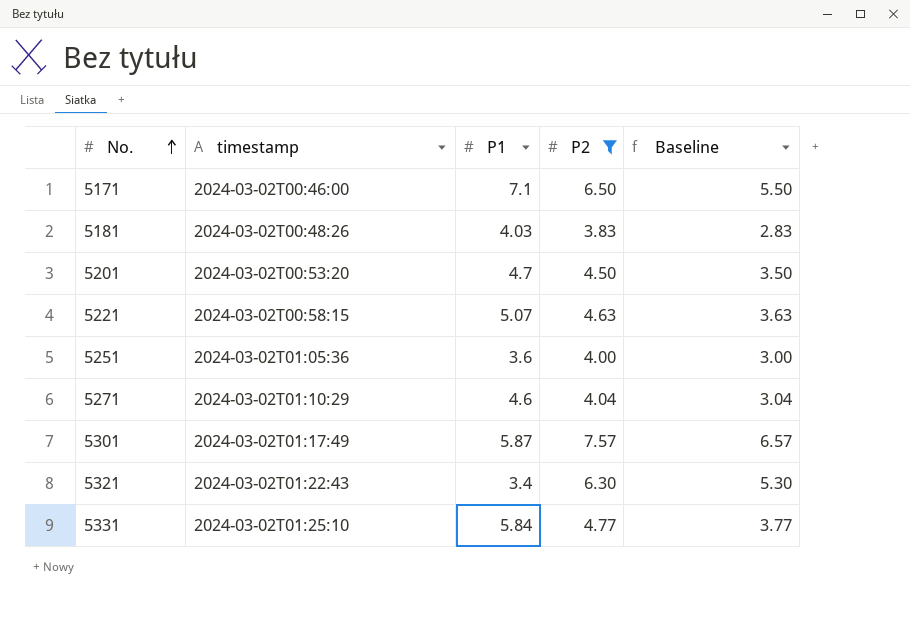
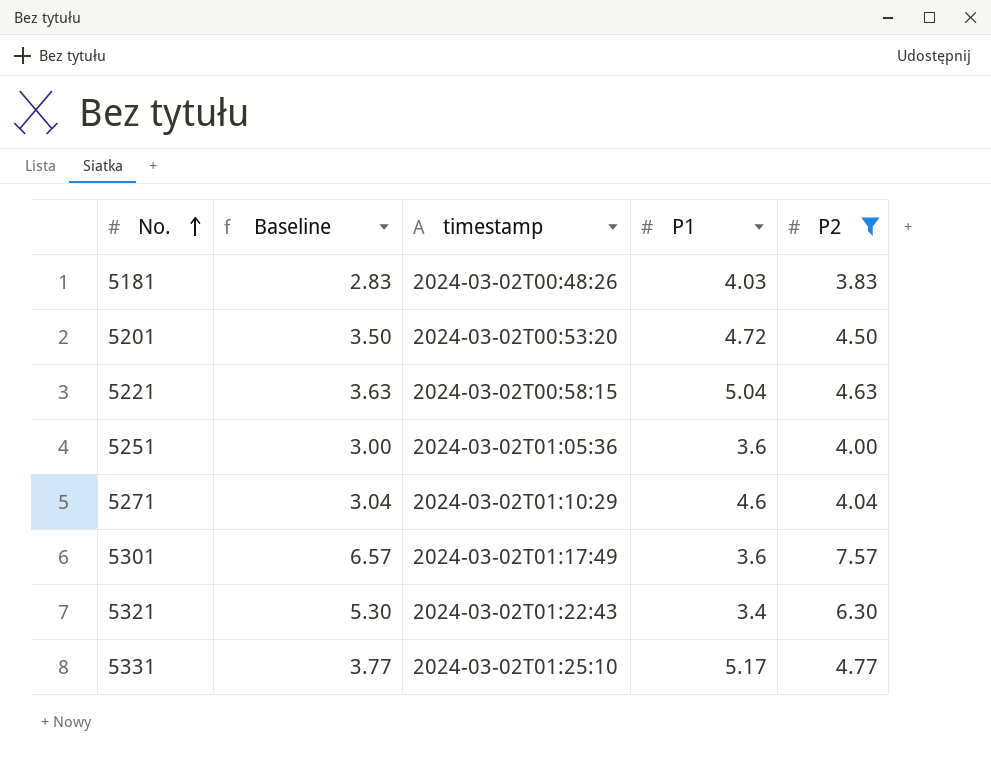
column Baseline | position: 5 -> 2
row 5171: 2024-03-02T00:46:00 | 7.1 | 6.50 | 5.50 -> none
5201 | P1: 4.7 -> 4.72
5221 | P1: 5.07 -> 5.04
5301 | P1: 5.87 -> 3.6
5331 | P1: 5.84 -> 5.17

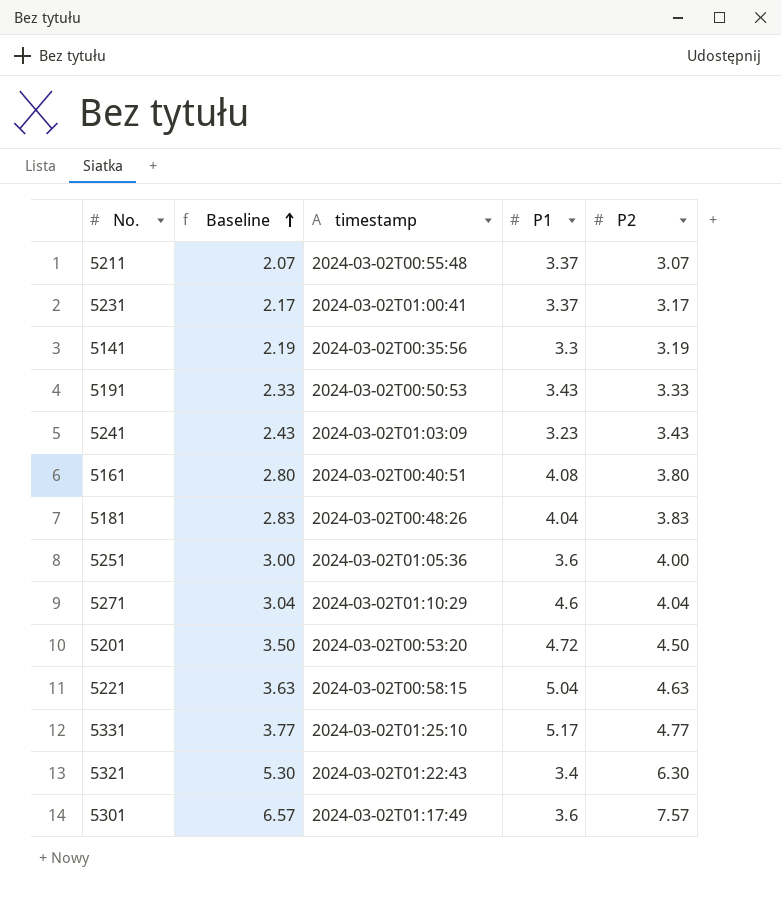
filter: P2 >= 3.83 -> none
row order: No. ascending -> Baseline ascending
5181 | P1: 4.03 -> 4.04

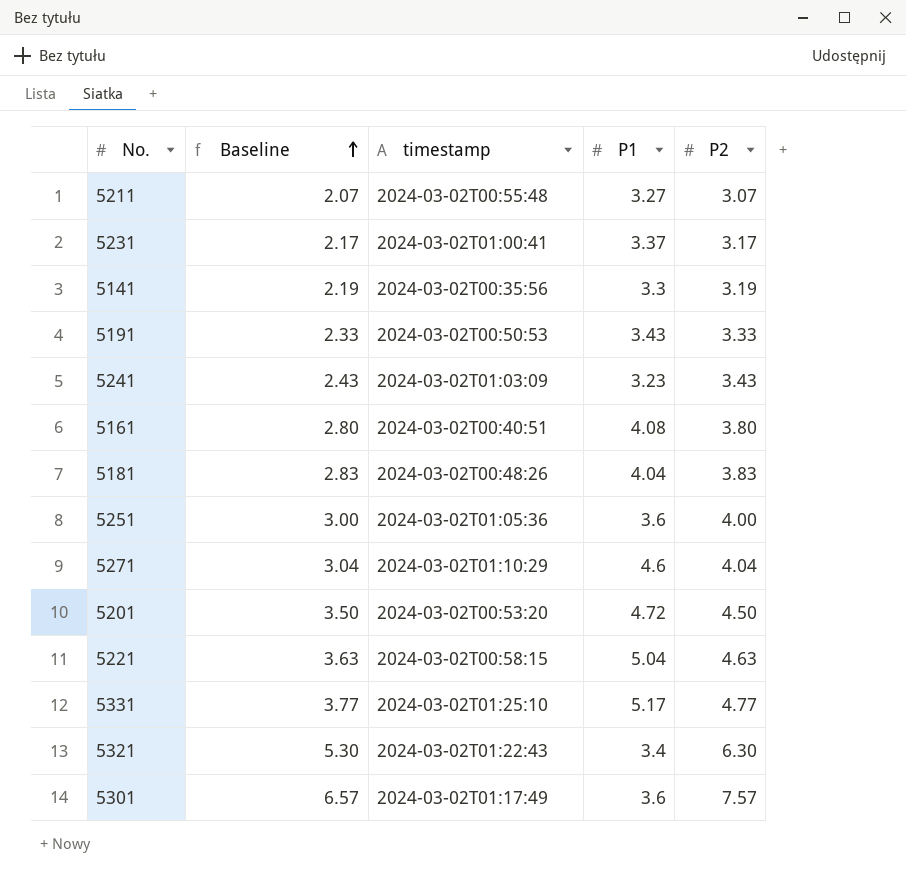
5211 | P1: 3.37 -> 3.27

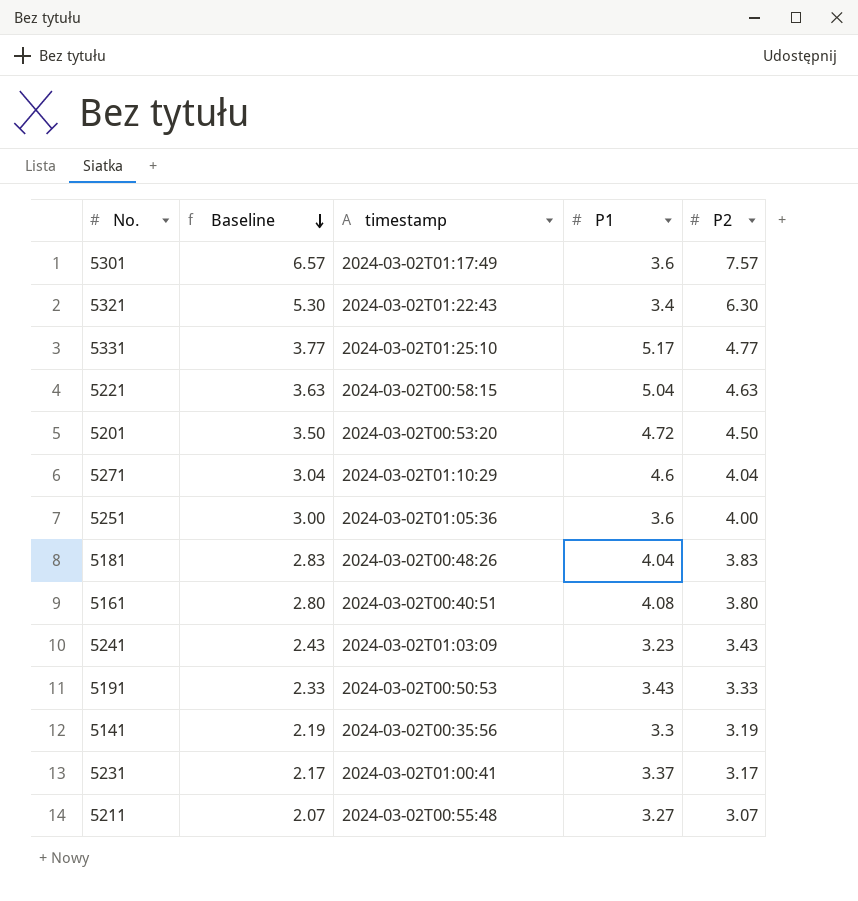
row order: Baseline ascending -> Baseline descending

